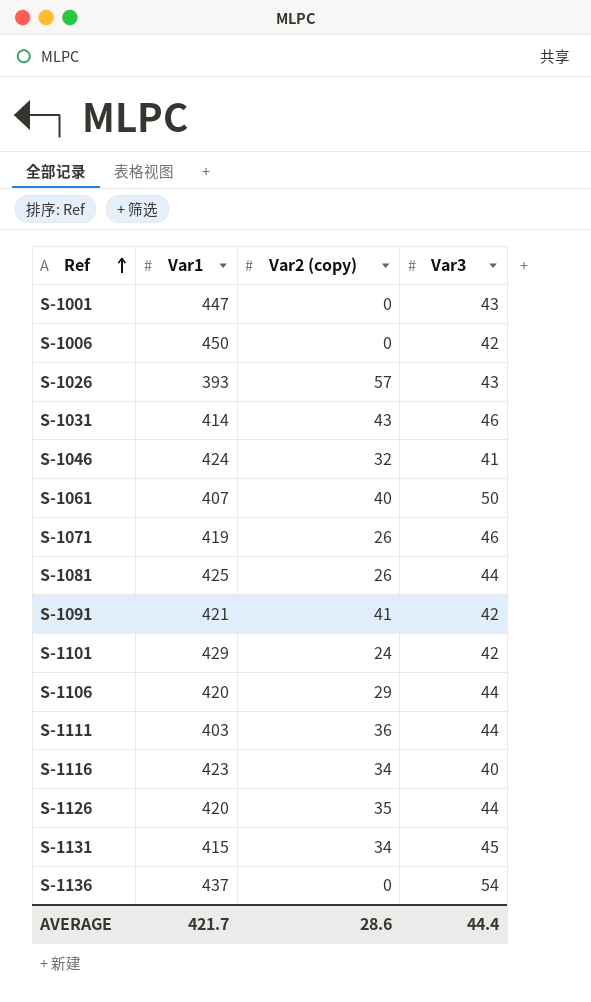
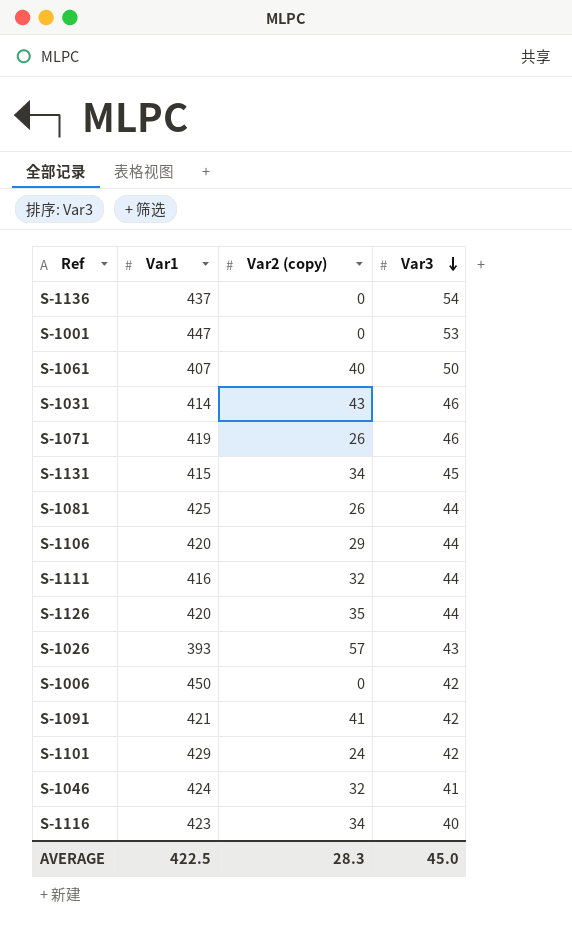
row order: Ref ascending -> Var3 descending
S-1001 | Var3: 43 -> 53
S-1111 | Var1: 403 -> 416
S-1111 | Var2 (copy): 36 -> 32
AVERAGE | Var1: 421.7 -> 422.5
AVERAGE | Var2 (copy): 28.6 -> 28.3
AVERAGE | Var3: 44.4 -> 45.0

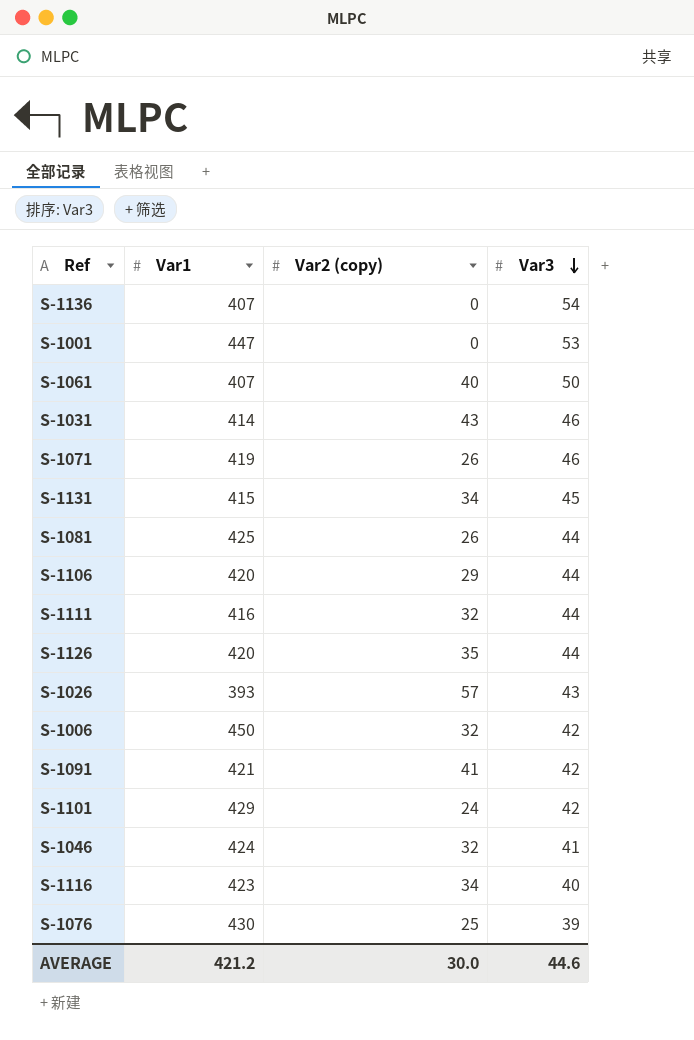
S-1136 | Var1: 437 -> 407
S-1006 | Var2 (copy): 0 -> 32
row S-1076: none -> 430 | 25 | 39
AVERAGE | Var1: 422.5 -> 421.2
AVERAGE | Var2 (copy): 28.3 -> 30.0
AVERAGE | Var3: 45.0 -> 44.6

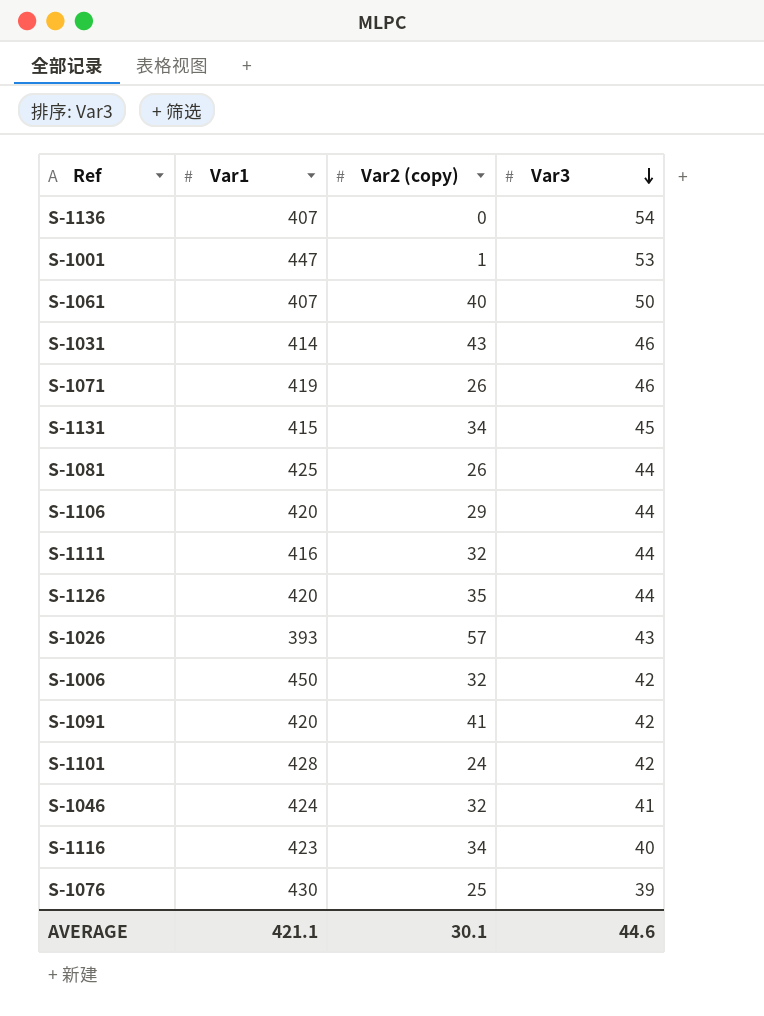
S-1001 | Var2 (copy): 0 -> 1
S-1091 | Var1: 421 -> 420
S-1101 | Var1: 429 -> 428
AVERAGE | Var1: 421.2 -> 421.1
AVERAGE | Var2 (copy): 30.0 -> 30.1

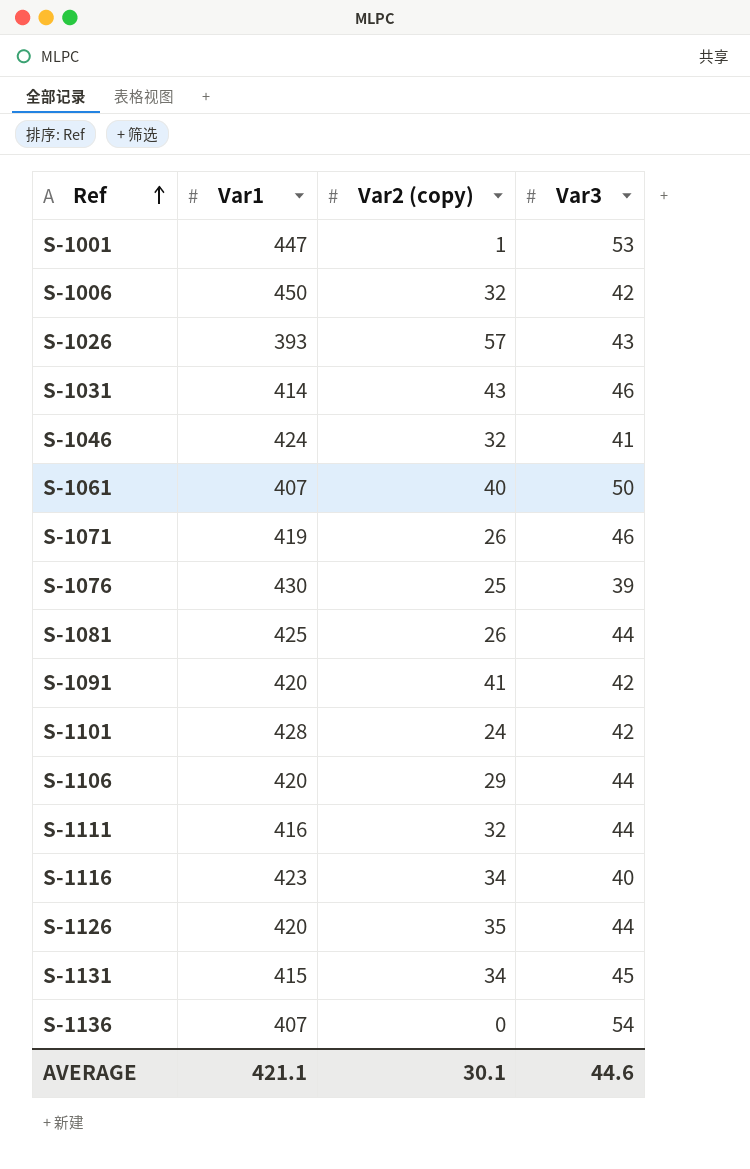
row order: Var3 descending -> Ref ascending

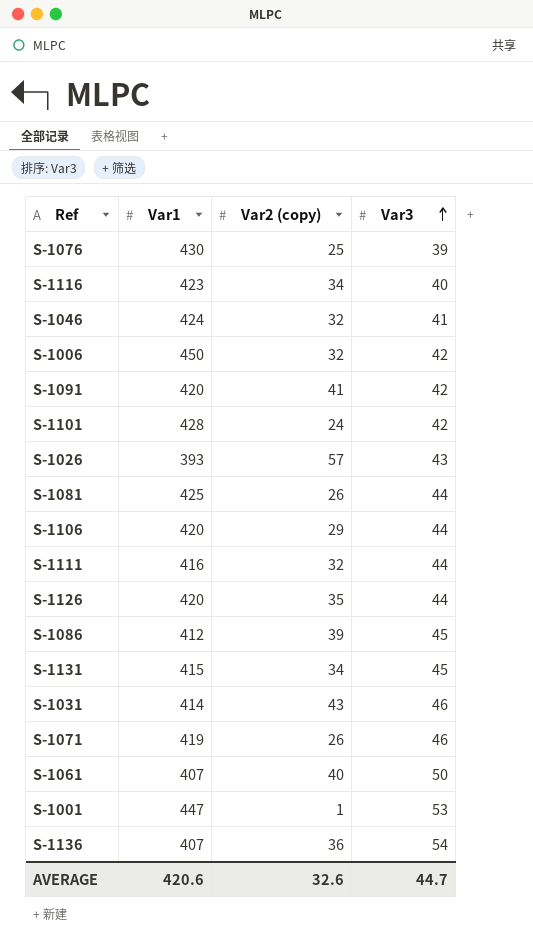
row order: Ref ascending -> Var3 ascending
row S-1086: none -> 412 | 39 | 45
S-1136 | Var2 (copy): 0 -> 36
AVERAGE | Var1: 421.1 -> 420.6
AVERAGE | Var2 (copy): 30.1 -> 32.6
AVERAGE | Var3: 44.6 -> 44.7

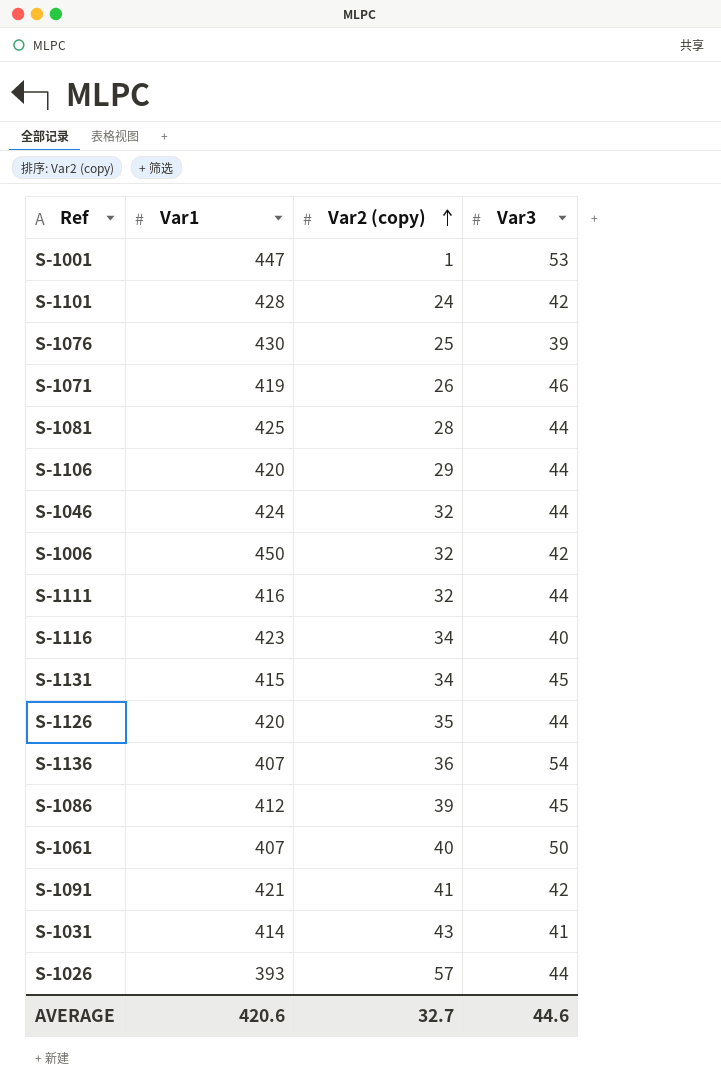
row order: Var3 ascending -> Var2 (copy) ascending
S-1081 | Var2 (copy): 26 -> 28
S-1046 | Var3: 41 -> 44
S-1091 | Var1: 420 -> 421
S-1031 | Var3: 46 -> 41
S-1026 | Var3: 43 -> 44
AVERAGE | Var2 (copy): 32.6 -> 32.7
AVERAGE | Var3: 44.7 -> 44.6

